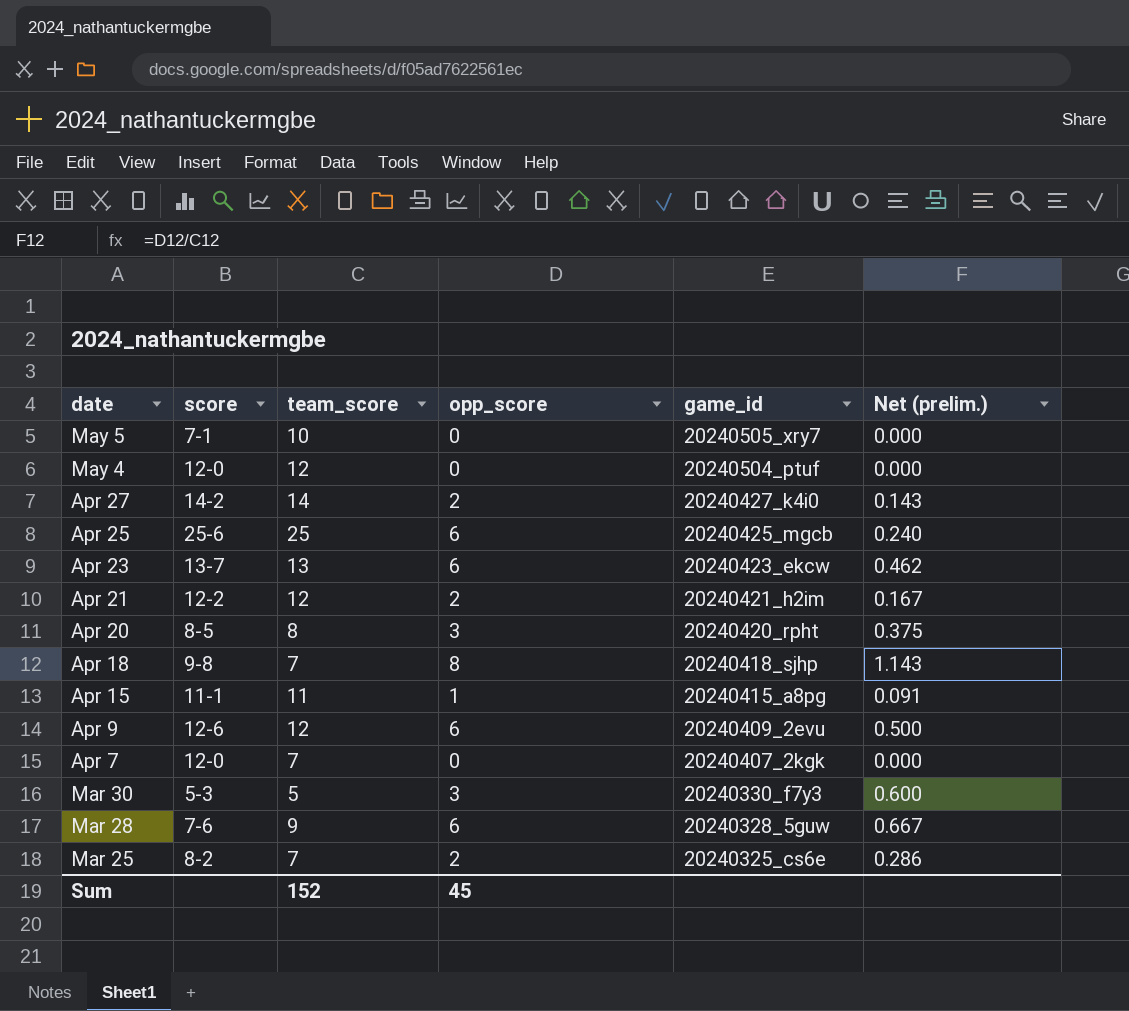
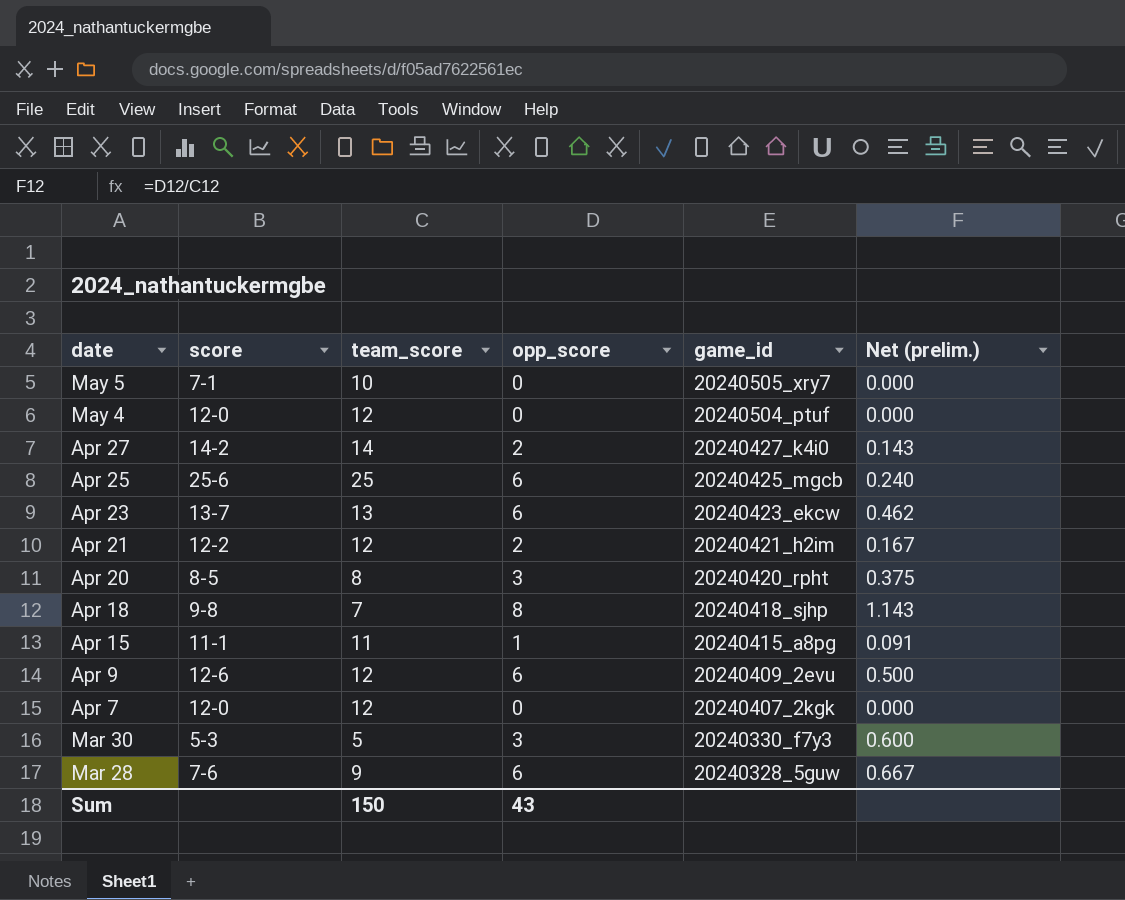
row Mar 25: 8-2 | 7 | 2 | 20240325_cs6e | 0.286 -> none
Apr 7 | team_score: 7 -> 12
Sum | team_score: 152 -> 150
Sum | opp_score: 45 -> 43

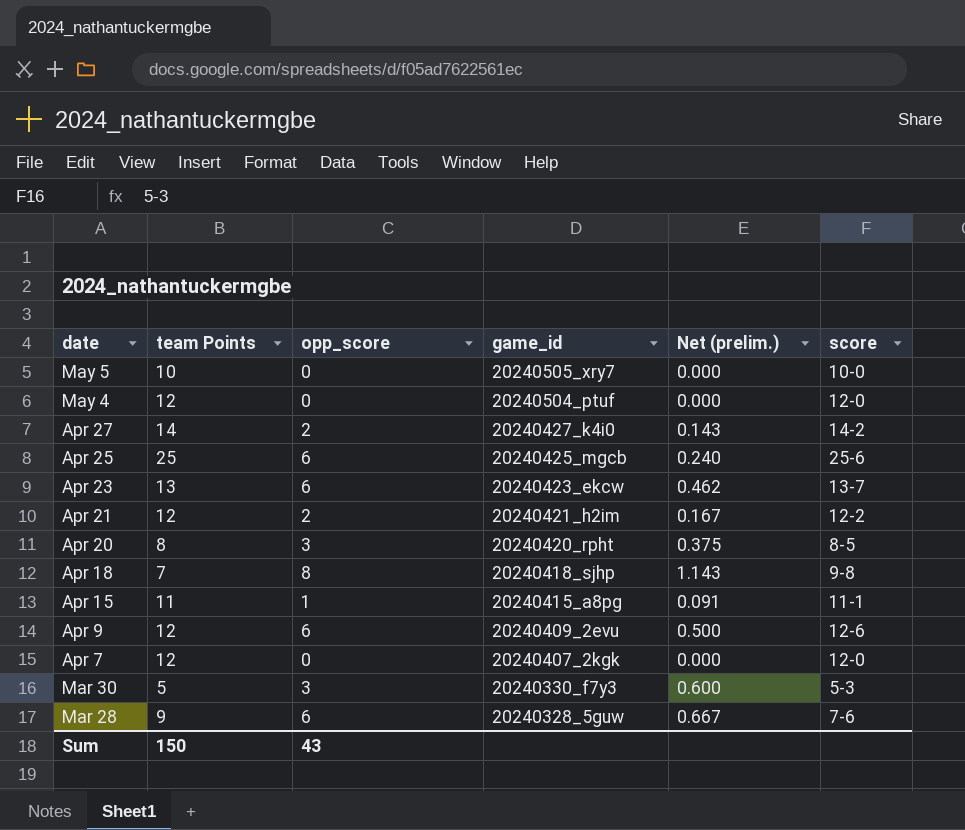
column name: team_score -> team Points
column score | position: 2 -> 6
May 5 | score: 7-1 -> 10-0

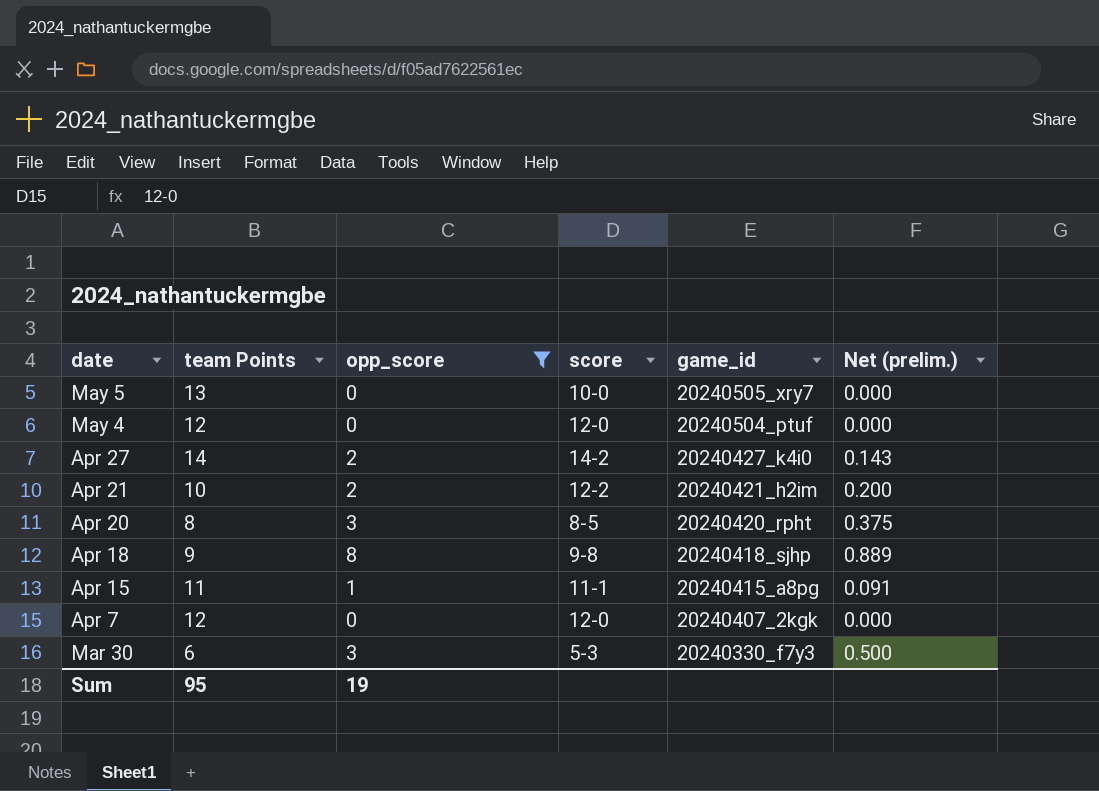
filter: none -> opp_score != 6
column score | position: 6 -> 4
May 5 | team Points: 10 -> 13
Apr 21 | team Points: 12 -> 10
Apr 21 | Net (prelim.): 0.167 -> 0.200
Apr 18 | team Points: 7 -> 9
Apr 18 | Net (prelim.): 1.143 -> 0.889
Mar 30 | team Points: 5 -> 6
Mar 30 | Net (prelim.): 0.600 -> 0.500
Sum | team Points: 150 -> 95
Sum | opp_score: 43 -> 19

